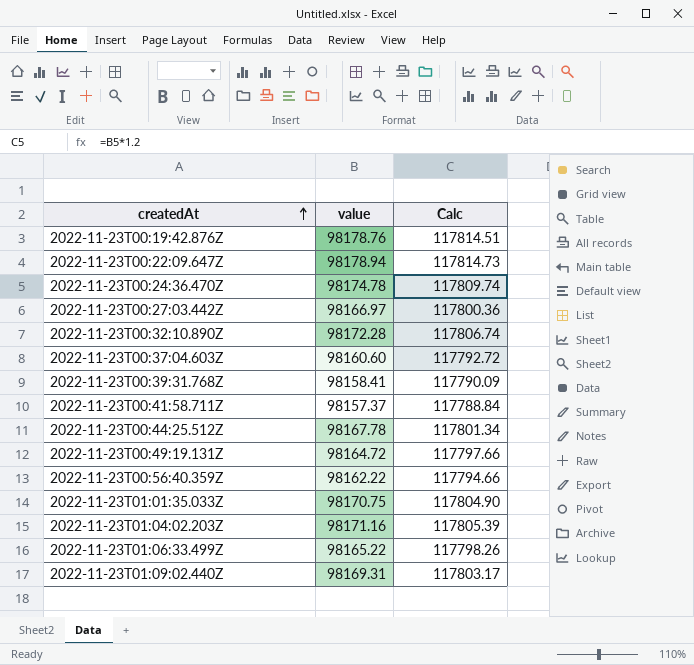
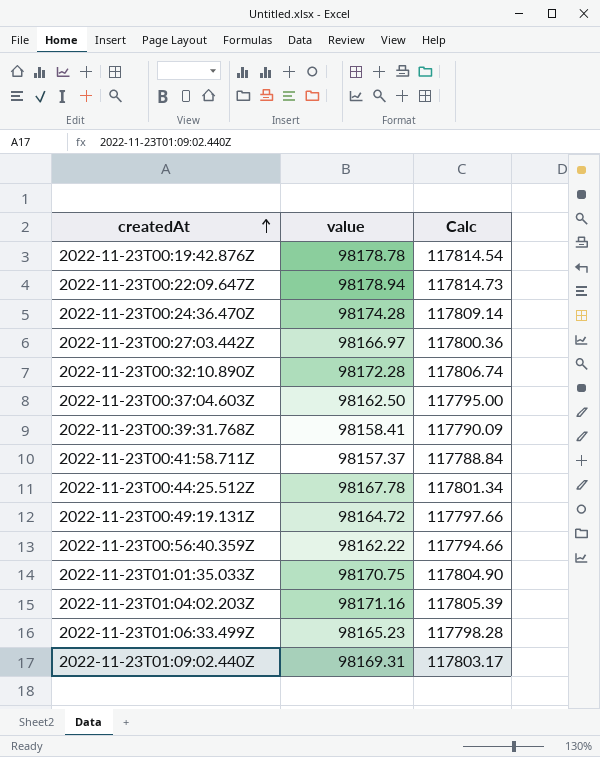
2022-11-23T00:19:42.876Z | value: 98178.76 -> 98178.78
2022-11-23T00:19:42.876Z | Calc: 117814.51 -> 117814.54
2022-11-23T00:24:36.470Z | value: 98174.78 -> 98174.28
2022-11-23T00:24:36.470Z | Calc: 117809.74 -> 117809.14
2022-11-23T00:37:04.603Z | value: 98160.60 -> 98162.50
2022-11-23T00:37:04.603Z | Calc: 117792.72 -> 117795.00
2022-11-23T01:06:33.499Z | value: 98165.22 -> 98165.23
2022-11-23T01:06:33.499Z | Calc: 117798.26 -> 117798.28

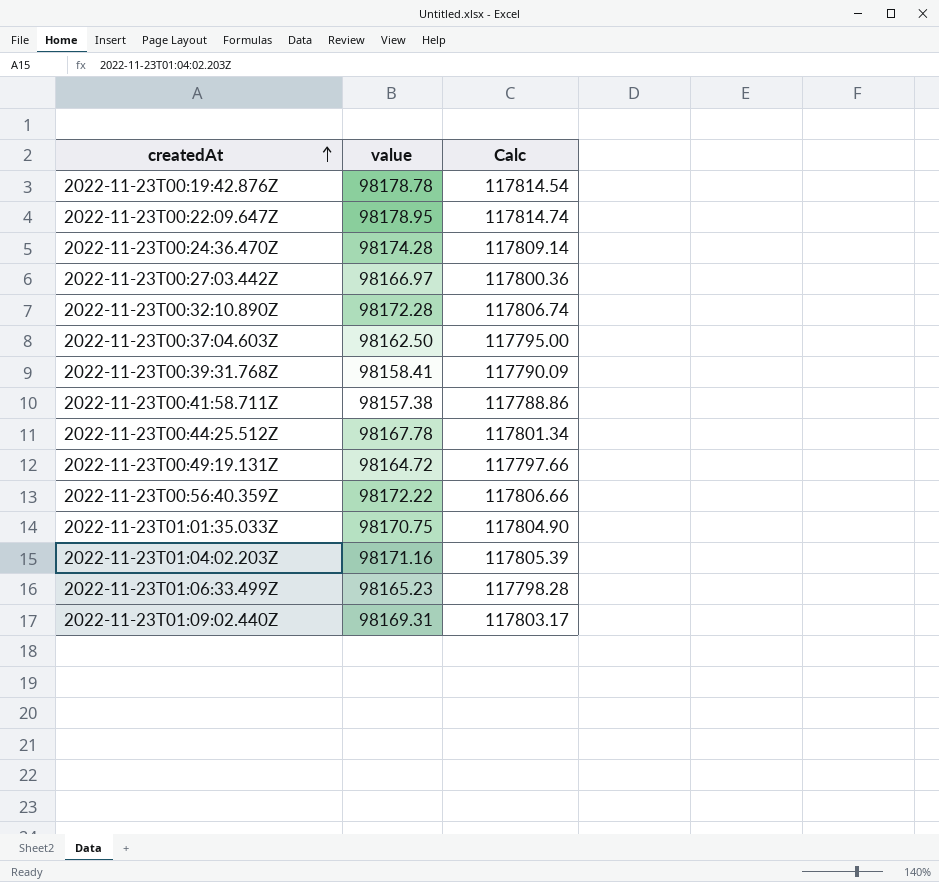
2022-11-23T00:22:09.647Z | value: 98178.94 -> 98178.95
2022-11-23T00:22:09.647Z | Calc: 117814.73 -> 117814.74
2022-11-23T00:41:58.711Z | value: 98157.37 -> 98157.38
2022-11-23T00:41:58.711Z | Calc: 117788.84 -> 117788.86
2022-11-23T00:56:40.359Z | value: 98162.22 -> 98172.22
2022-11-23T00:56:40.359Z | Calc: 117794.66 -> 117806.66

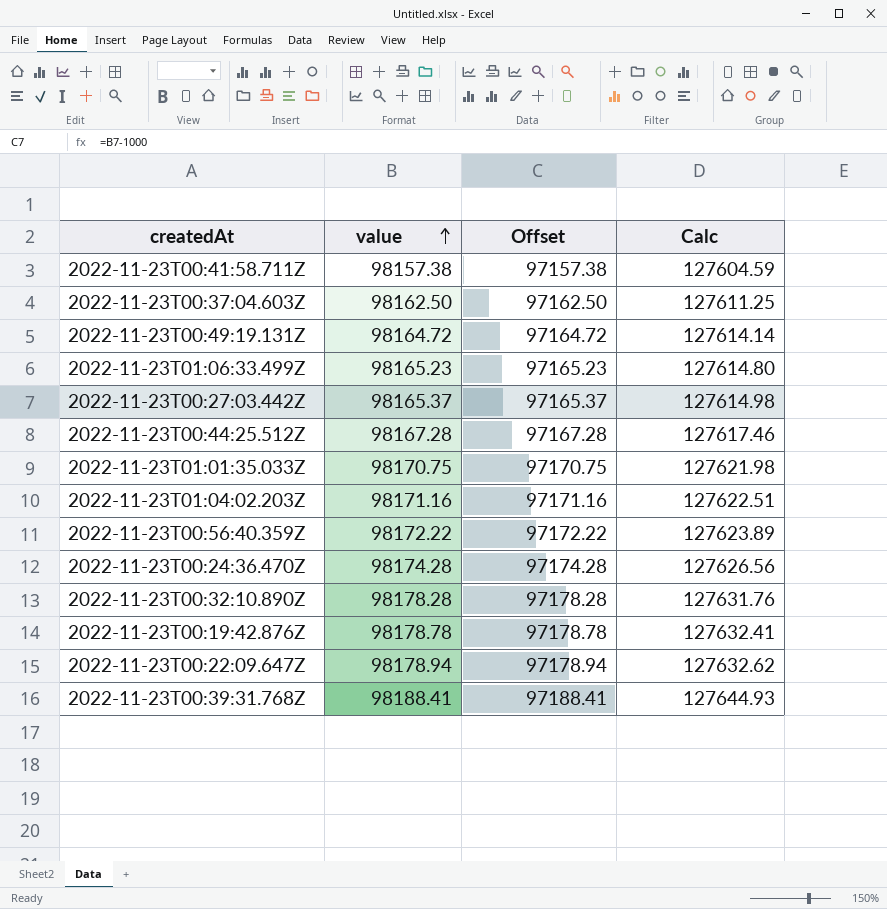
row order: createdAt ascending -> value ascending
column Offset | formula: none -> [value] - 1000
column Calc | formula: [value] * 1.2 -> [value] * 1.3
row 2022-11-23T01:09:02.440Z: 98169.31 | 117803.17 -> none
2022-11-23T00:27:03.442Z | value: 98166.97 -> 98165.37
2022-11-23T00:44:25.512Z | value: 98167.78 -> 98167.28
2022-11-23T00:32:10.890Z | value: 98172.28 -> 98178.28
2022-11-23T00:22:09.647Z | value: 98178.95 -> 98178.94
2022-11-23T00:39:31.768Z | value: 98158.41 -> 98188.41

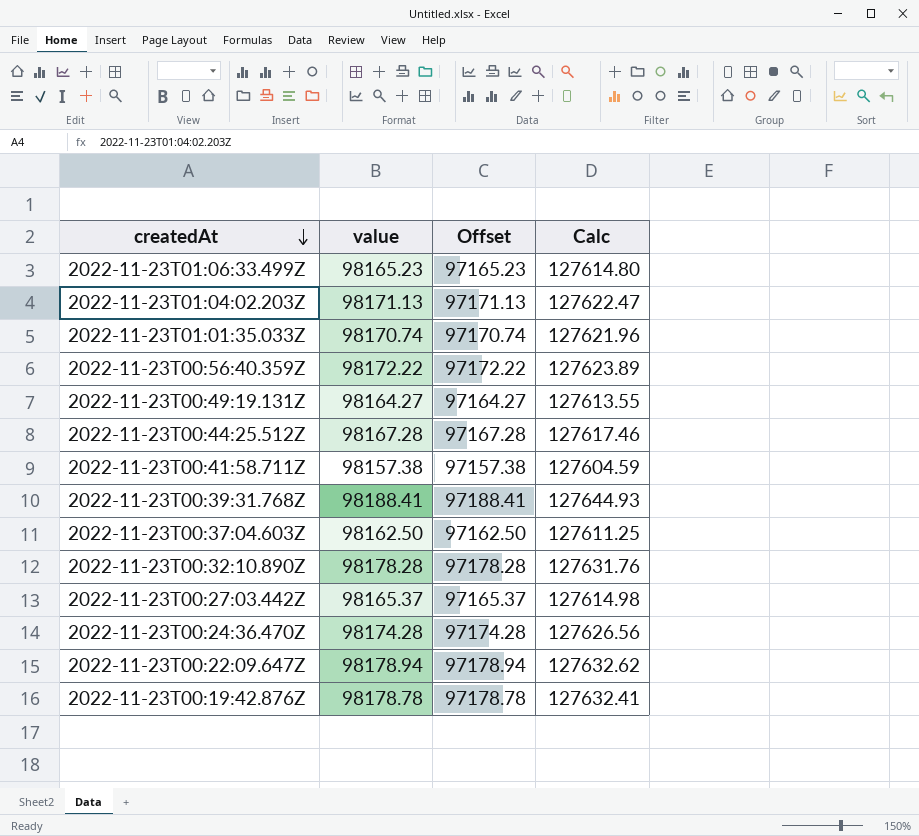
row order: value ascending -> createdAt descending
2022-11-23T01:04:02.203Z | value: 98171.16 -> 98171.13
2022-11-23T01:04:02.203Z | Offset: 97171.16 -> 97171.13
2022-11-23T01:04:02.203Z | Calc: 127622.51 -> 127622.47
2022-11-23T01:01:35.033Z | value: 98170.75 -> 98170.74
2022-11-23T01:01:35.033Z | Offset: 97170.75 -> 97170.74
2022-11-23T01:01:35.033Z | Calc: 127621.98 -> 127621.96
2022-11-23T00:49:19.131Z | value: 98164.72 -> 98164.27
2022-11-23T00:49:19.131Z | Offset: 97164.72 -> 97164.27
2022-11-23T00:49:19.131Z | Calc: 127614.14 -> 127613.55

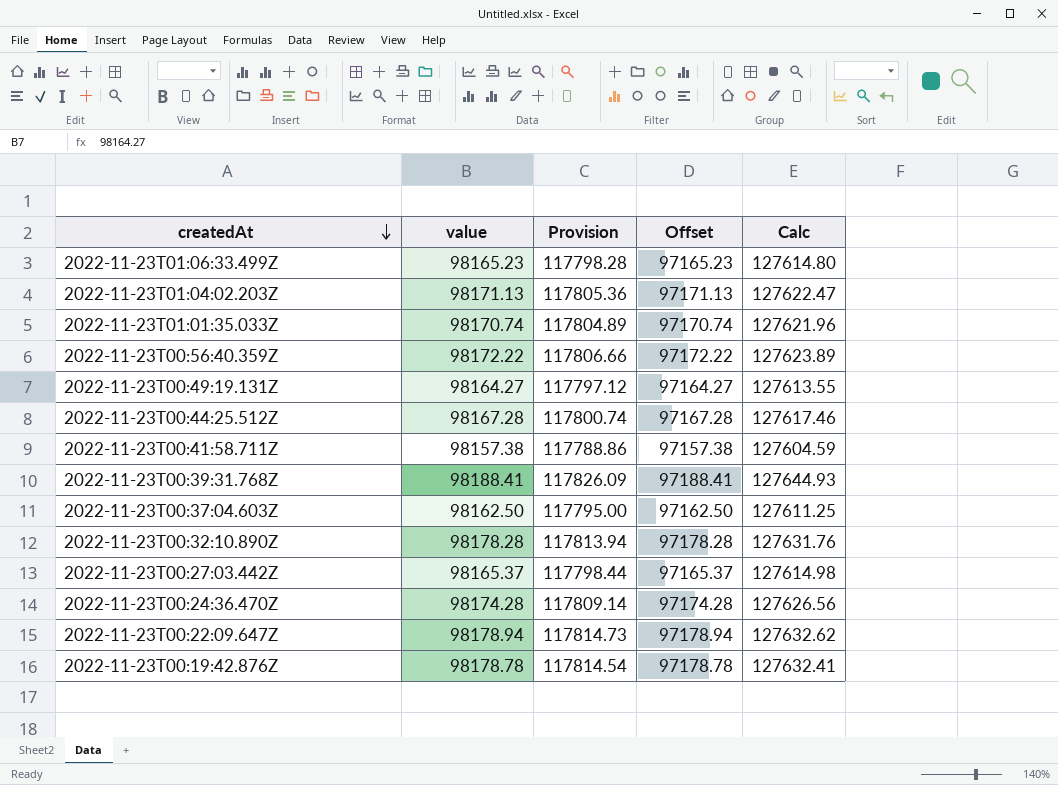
column Provision | formula: none -> [value] * 1.2

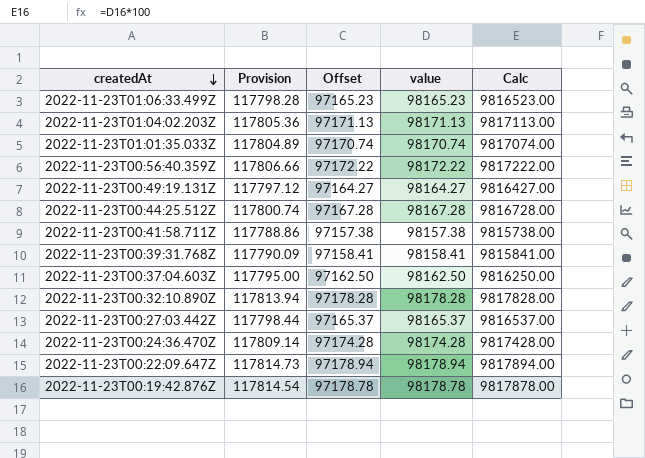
column value | position: 2 -> 4
column Calc | formula: [value] * 1.3 -> [value] * 100
2022-11-23T00:39:31.768Z | Provision: 117826.09 -> 117790.09
2022-11-23T00:39:31.768Z | Offset: 97188.41 -> 97158.41
2022-11-23T00:39:31.768Z | value: 98188.41 -> 98158.41

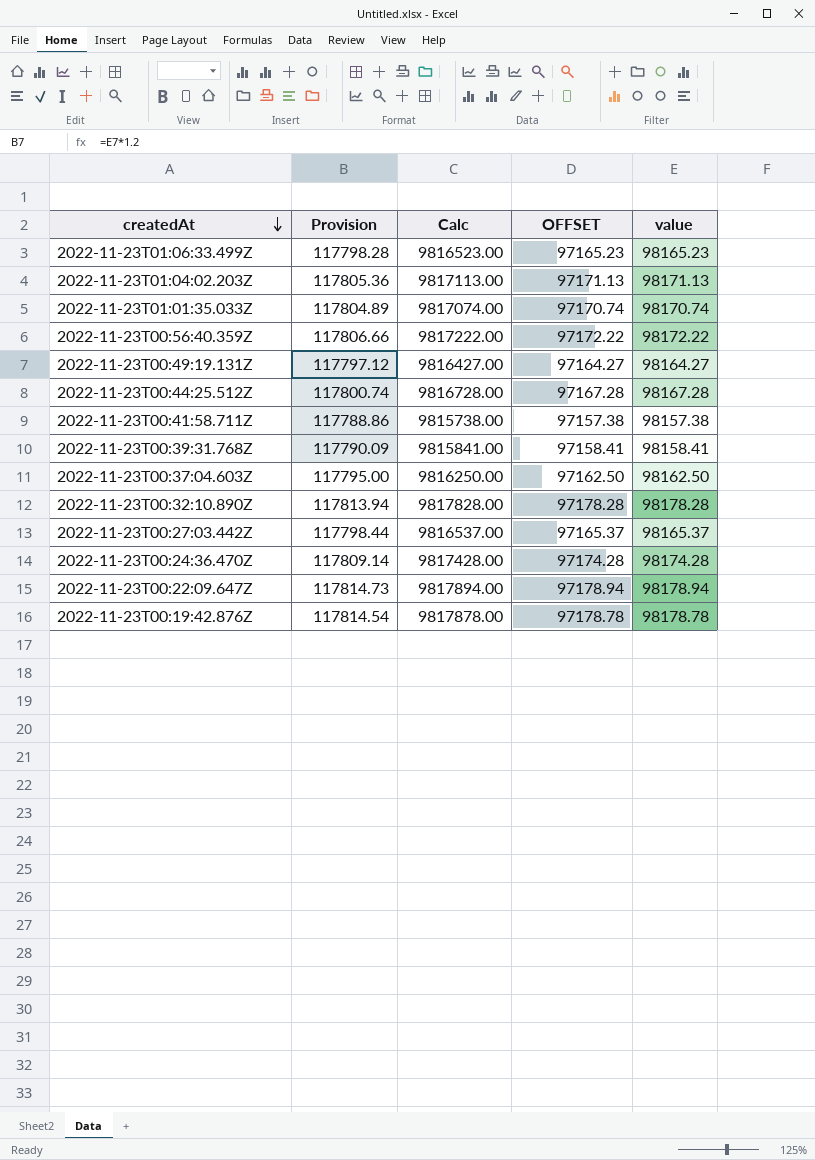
column Calc | position: 5 -> 3
column name: Offset -> OFFSET

